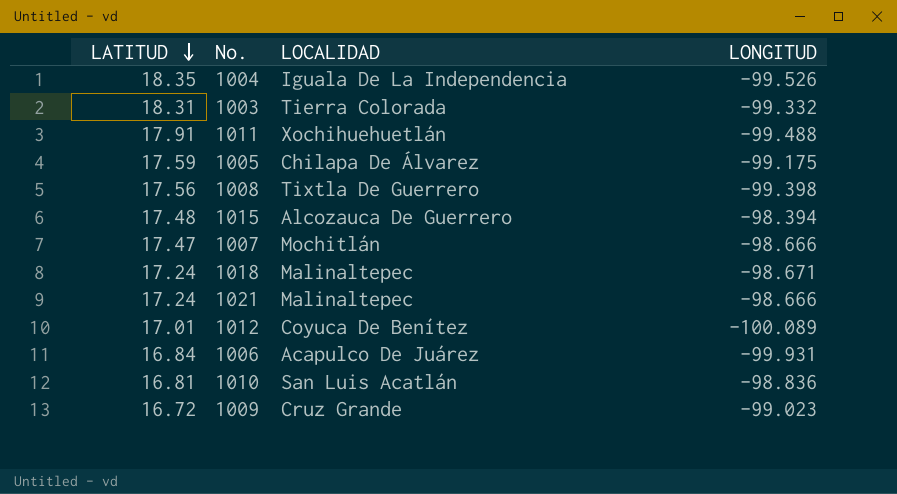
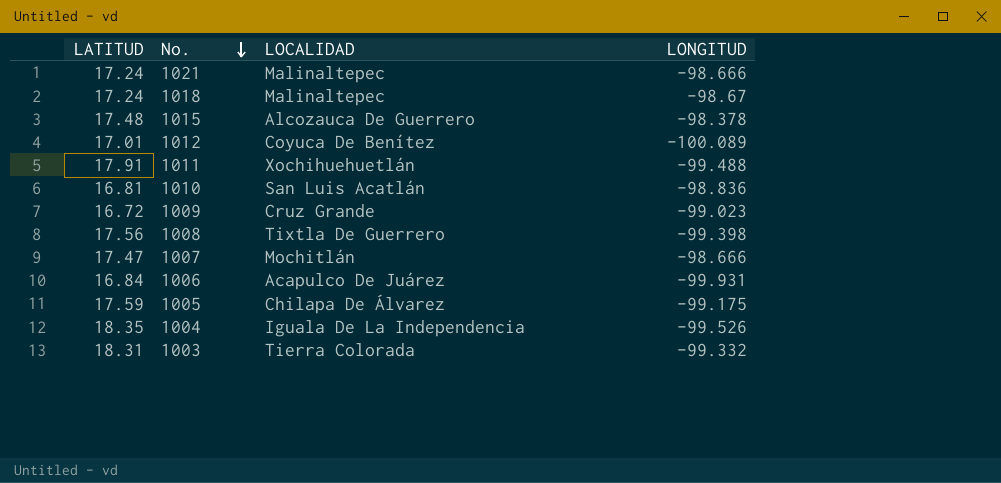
row order: LATITUD descending -> No. descending
1018 | LONGITUD: -98.671 -> -98.67
1015 | LONGITUD: -98.394 -> -98.378

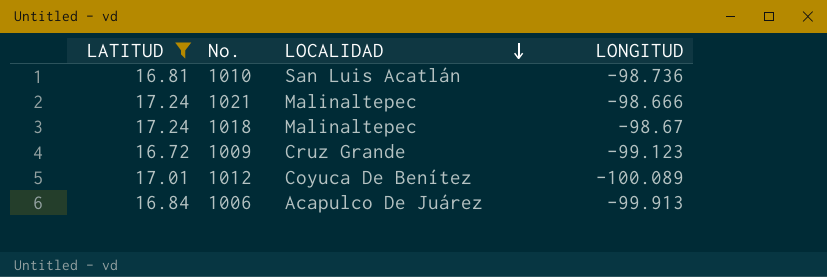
filter: none -> LATITUD <= 17.24
row order: No. descending -> LOCALIDAD descending
1010 | LONGITUD: -98.836 -> -98.736
1009 | LONGITUD: -99.023 -> -99.123
1006 | LONGITUD: -99.931 -> -99.913

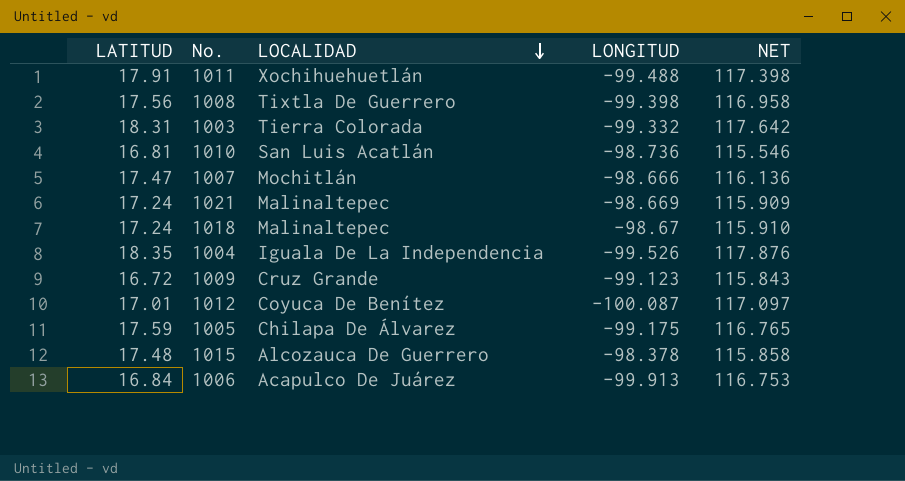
filter: LATITUD <= 17.24 -> none
column NET | formula: none -> [LATITUD] - [LONGITUD]
1021 | LONGITUD: -98.666 -> -98.669
1012 | LONGITUD: -100.089 -> -100.087

